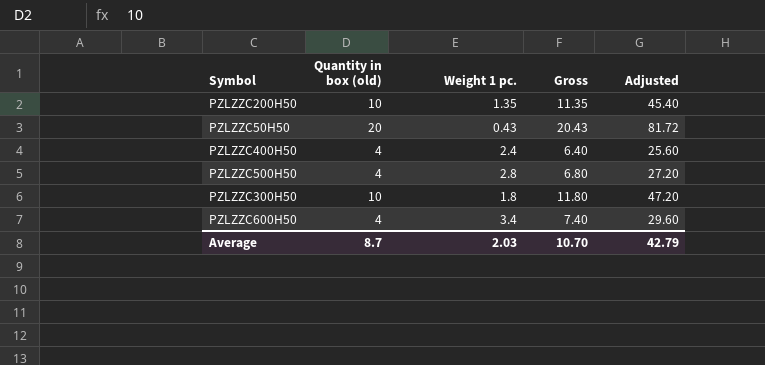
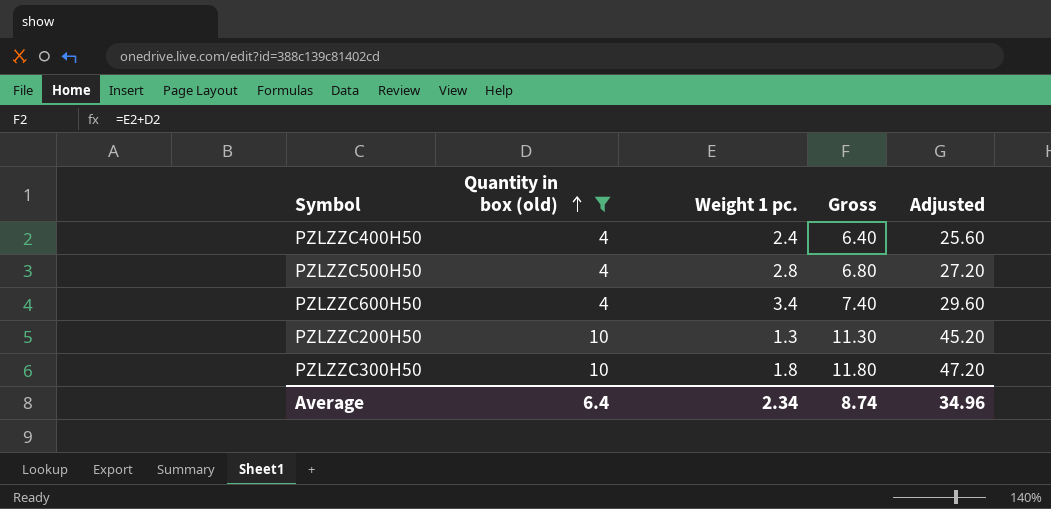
filter: none -> Quantity in box (old) != 20
row order: none -> Quantity in box (old) ascending
PZLZZC200H50 | Weight 1 pc.: 1.35 -> 1.3
PZLZZC200H50 | Gross: 11.35 -> 11.30
PZLZZC200H50 | Adjusted: 45.40 -> 45.20
Average | Quantity in box (old): 8.7 -> 6.4
Average | Weight 1 pc.: 2.03 -> 2.34
Average | Gross: 10.70 -> 8.74
Average | Adjusted: 42.79 -> 34.96

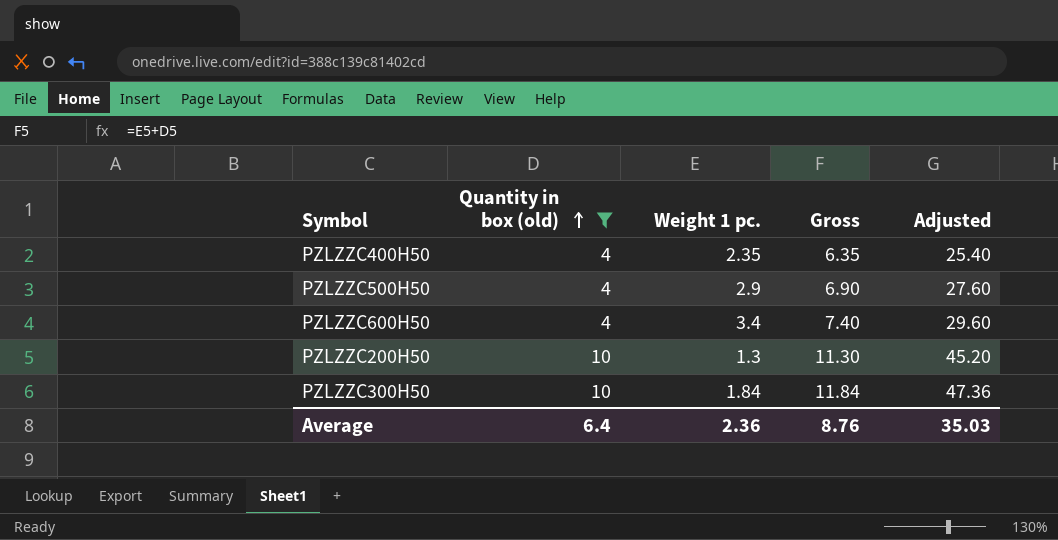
PZLZZC400H50 | Weight 1 pc.: 2.4 -> 2.35
PZLZZC400H50 | Gross: 6.40 -> 6.35
PZLZZC400H50 | Adjusted: 25.60 -> 25.40
PZLZZC500H50 | Weight 1 pc.: 2.8 -> 2.9
PZLZZC500H50 | Gross: 6.80 -> 6.90
PZLZZC500H50 | Adjusted: 27.20 -> 27.60
PZLZZC300H50 | Weight 1 pc.: 1.8 -> 1.84
PZLZZC300H50 | Gross: 11.80 -> 11.84
PZLZZC300H50 | Adjusted: 47.20 -> 47.36
Average | Weight 1 pc.: 2.34 -> 2.36
Average | Gross: 8.74 -> 8.76
Average | Adjusted: 34.96 -> 35.03

